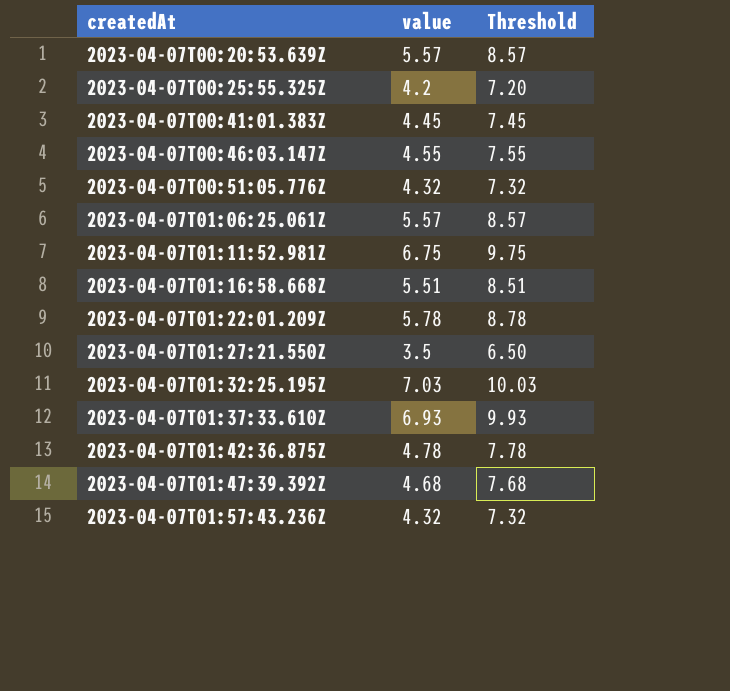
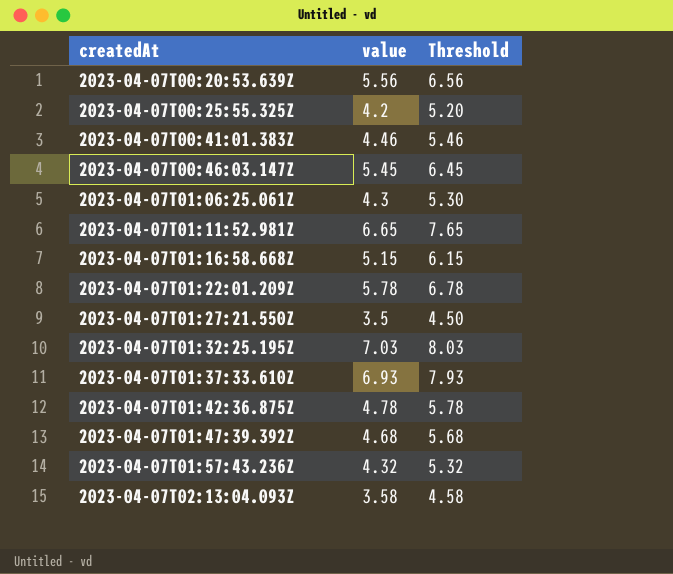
column Threshold | formula: [value] + 3 -> [value] + 1
row 2023-04-07T00:51:05.776Z: 4.32 | 7.32 -> none
2023-04-07T00:20:53.639Z | value: 5.57 -> 5.56
2023-04-07T00:41:01.383Z | value: 4.45 -> 4.46
2023-04-07T00:46:03.147Z | value: 4.55 -> 5.45
2023-04-07T01:06:25.061Z | value: 5.57 -> 4.3
2023-04-07T01:11:52.981Z | value: 6.75 -> 6.65
2023-04-07T01:16:58.668Z | value: 5.51 -> 5.15
row 2023-04-07T02:13:04.093Z: none -> 3.58 | 4.58

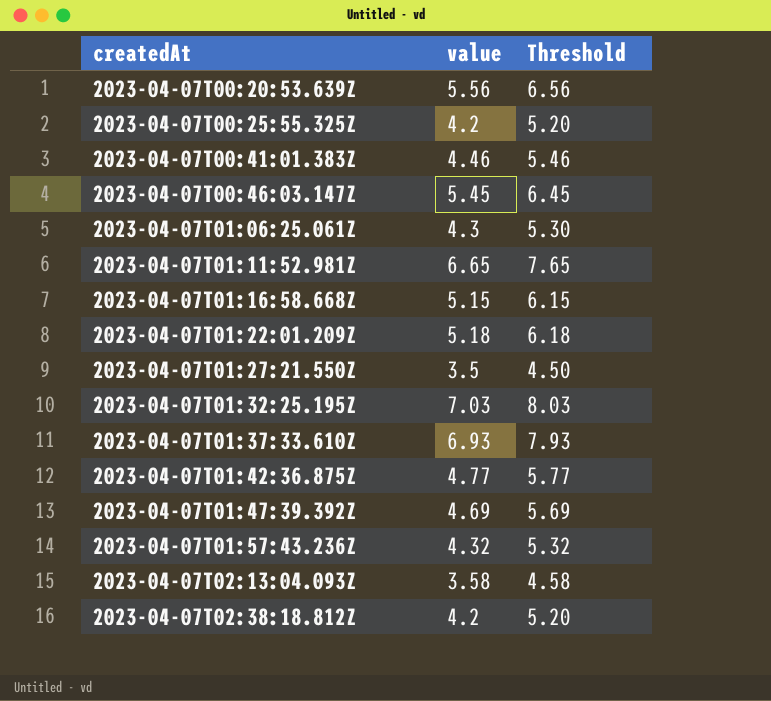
2023-04-07T01:22:01.209Z | value: 5.78 -> 5.18
2023-04-07T01:22:01.209Z | Threshold: 6.78 -> 6.18
2023-04-07T01:42:36.875Z | value: 4.78 -> 4.77
2023-04-07T01:42:36.875Z | Threshold: 5.78 -> 5.77
2023-04-07T01:47:39.392Z | value: 4.68 -> 4.69
2023-04-07T01:47:39.392Z | Threshold: 5.68 -> 5.69
row 2023-04-07T02:38:18.812Z: none -> 4.2 | 5.20

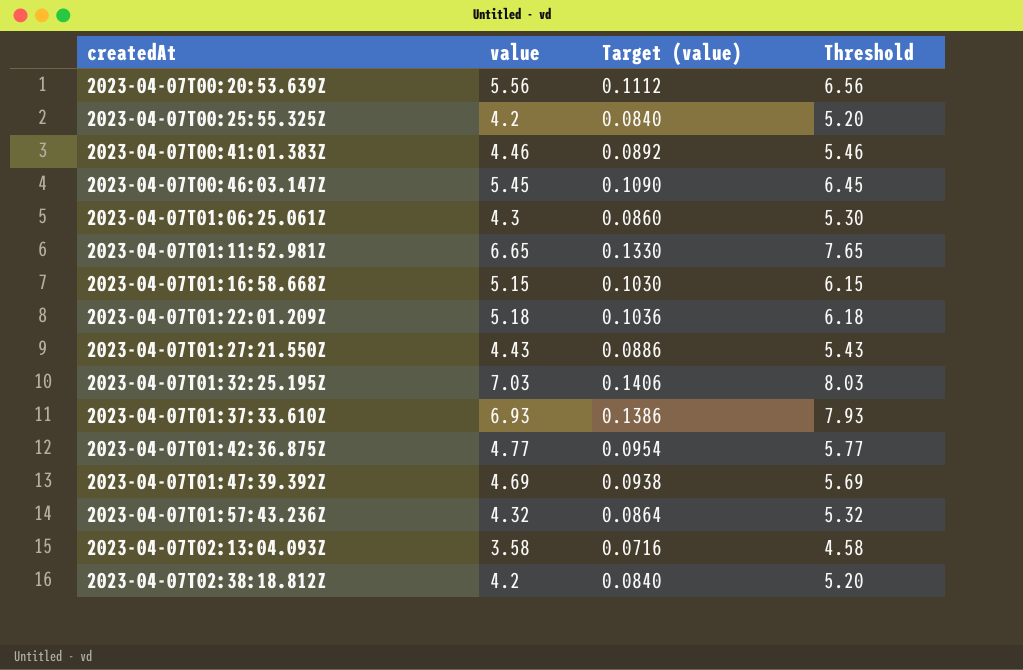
column Target (value) | formula: none -> [value] * 0.02
2023-04-07T01:27:21.550Z | value: 3.5 -> 4.43
2023-04-07T01:27:21.550Z | Threshold: 4.50 -> 5.43

